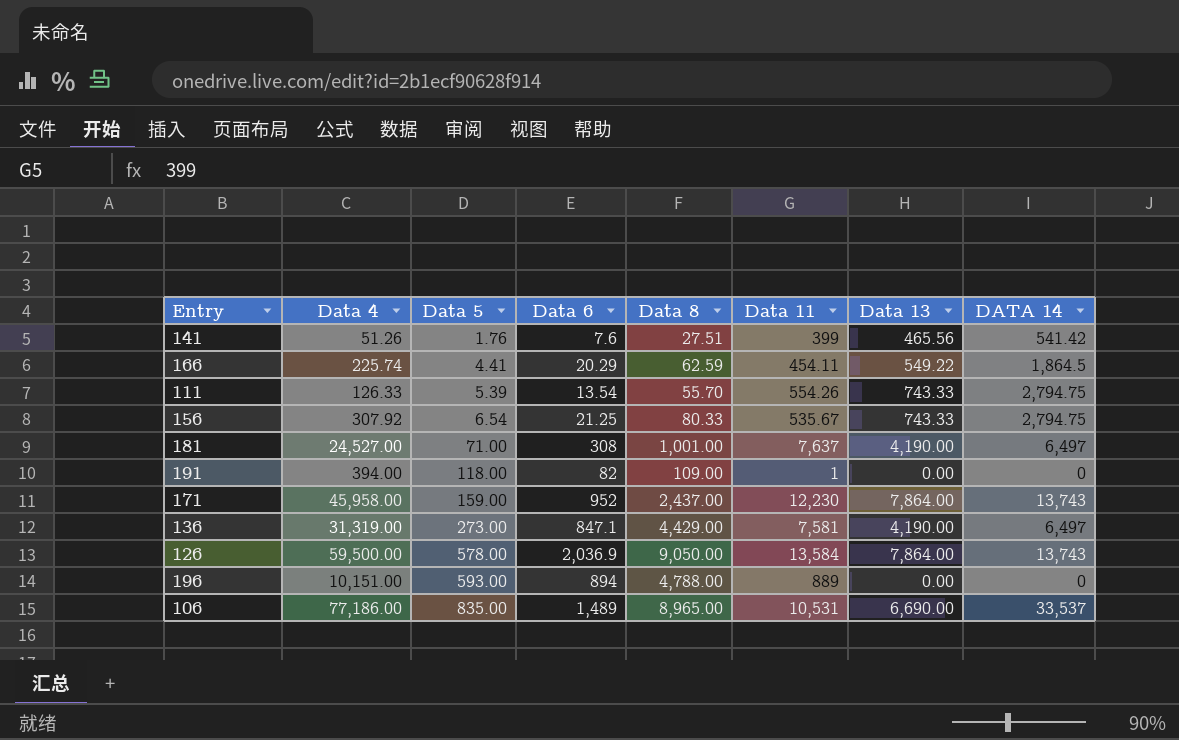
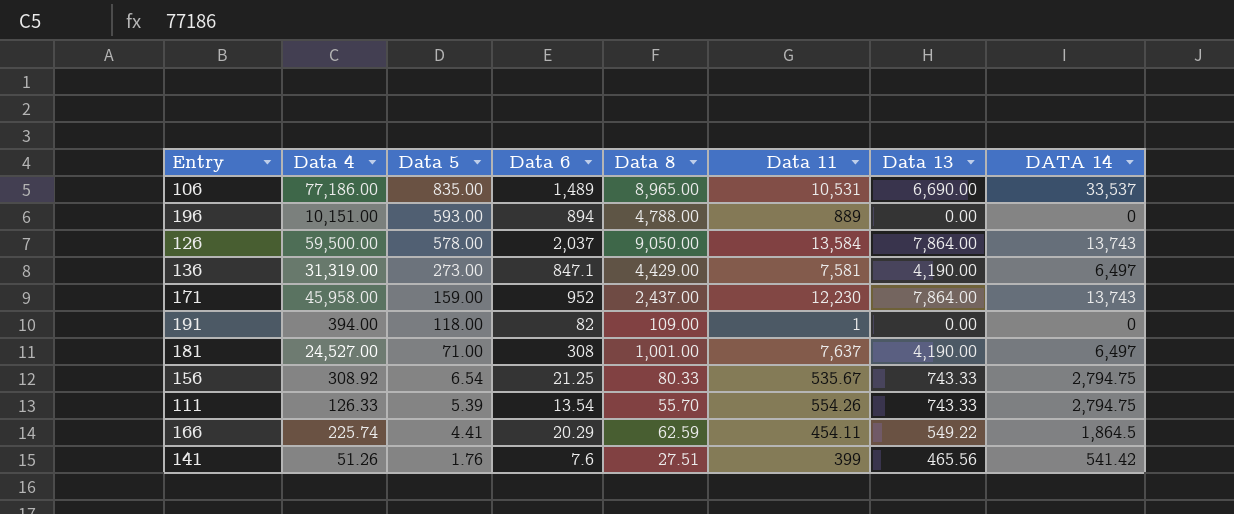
row order: Data 5 ascending -> Data 5 descending
126 | Data 6: 2,036.9 -> 2,037
156 | Data 4: 307.92 -> 308.92

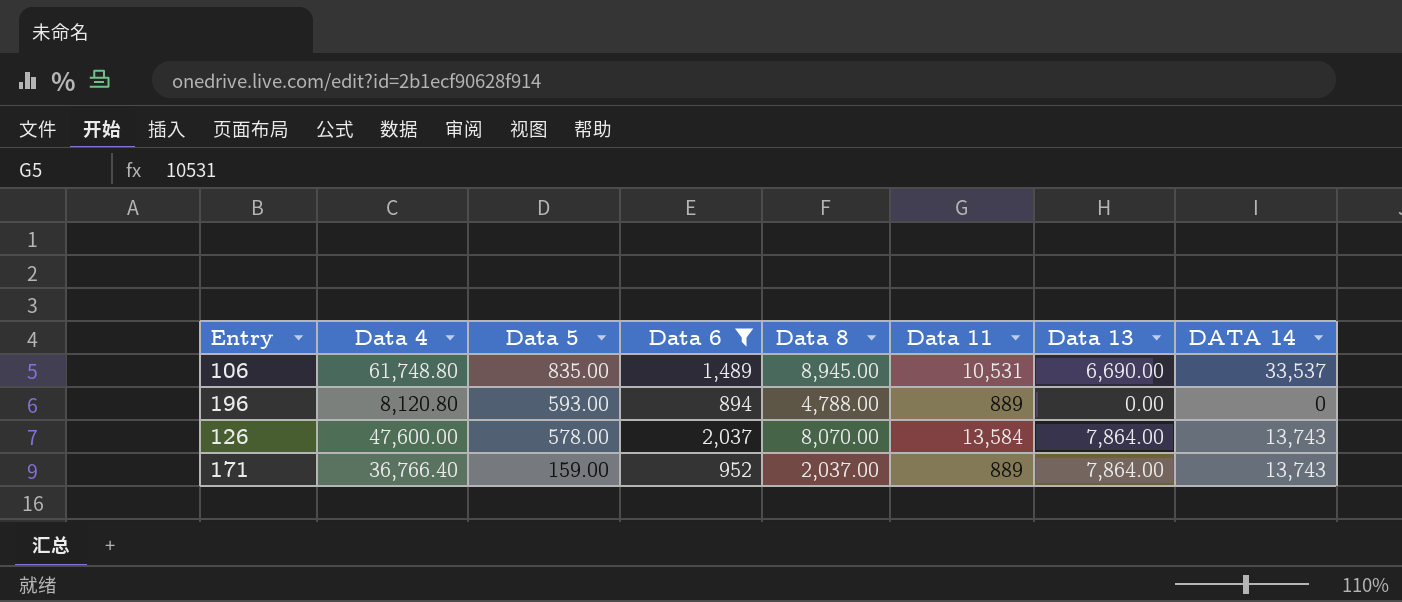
filter: none -> Data 6 >= 894
106 | Data 4: 77,186.00 -> 61,748.80
106 | Data 8: 8,965.00 -> 8,945.00
196 | Data 4: 10,151.00 -> 8,120.80
126 | Data 4: 59,500.00 -> 47,600.00
126 | Data 8: 9,050.00 -> 8,070.00
171 | Data 4: 45,958.00 -> 36,766.40
171 | Data 8: 2,437.00 -> 2,037.00
171 | Data 11: 12,230 -> 889

